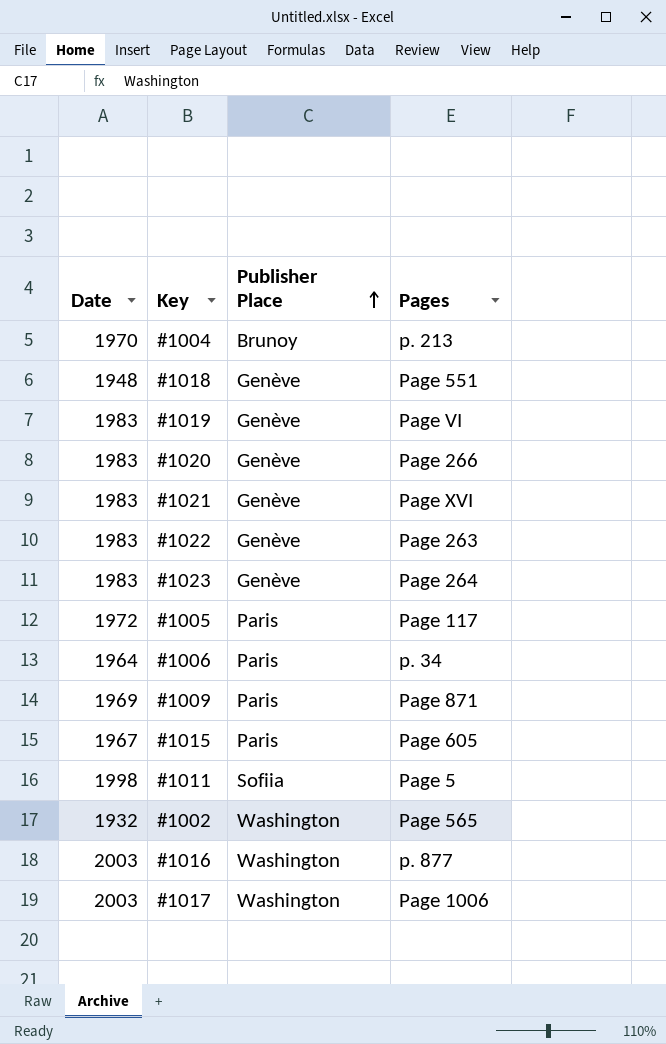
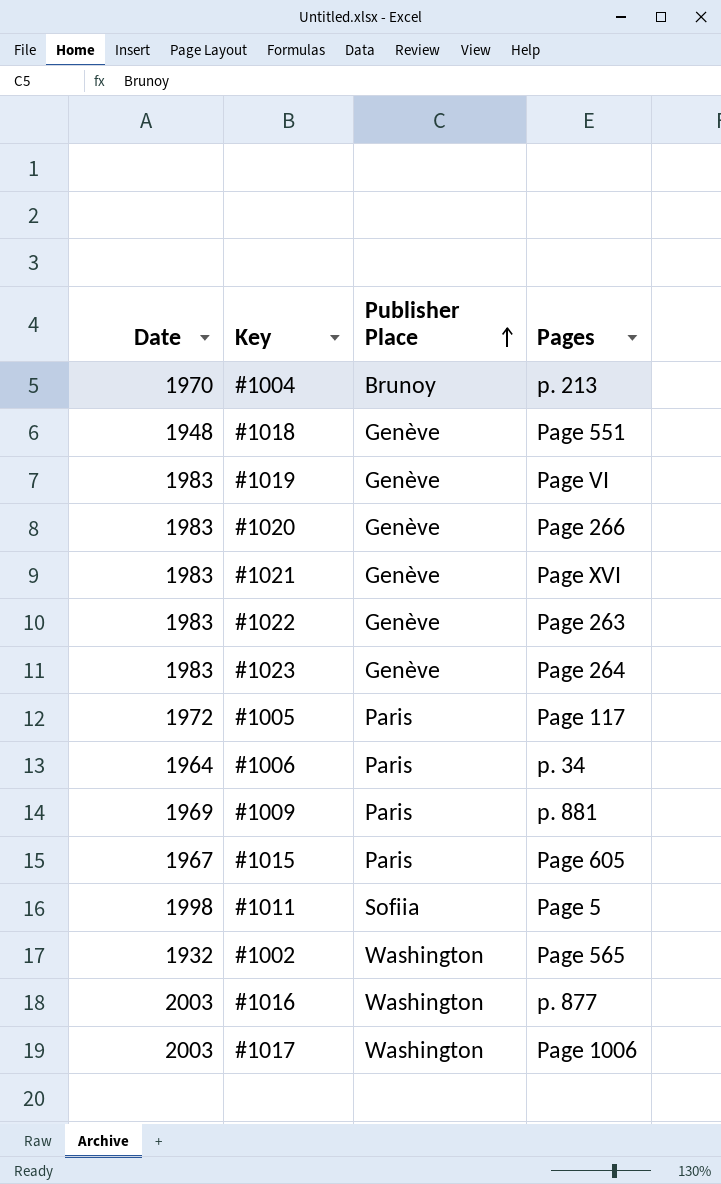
#1009 | Pages: Page 871 -> p. 881

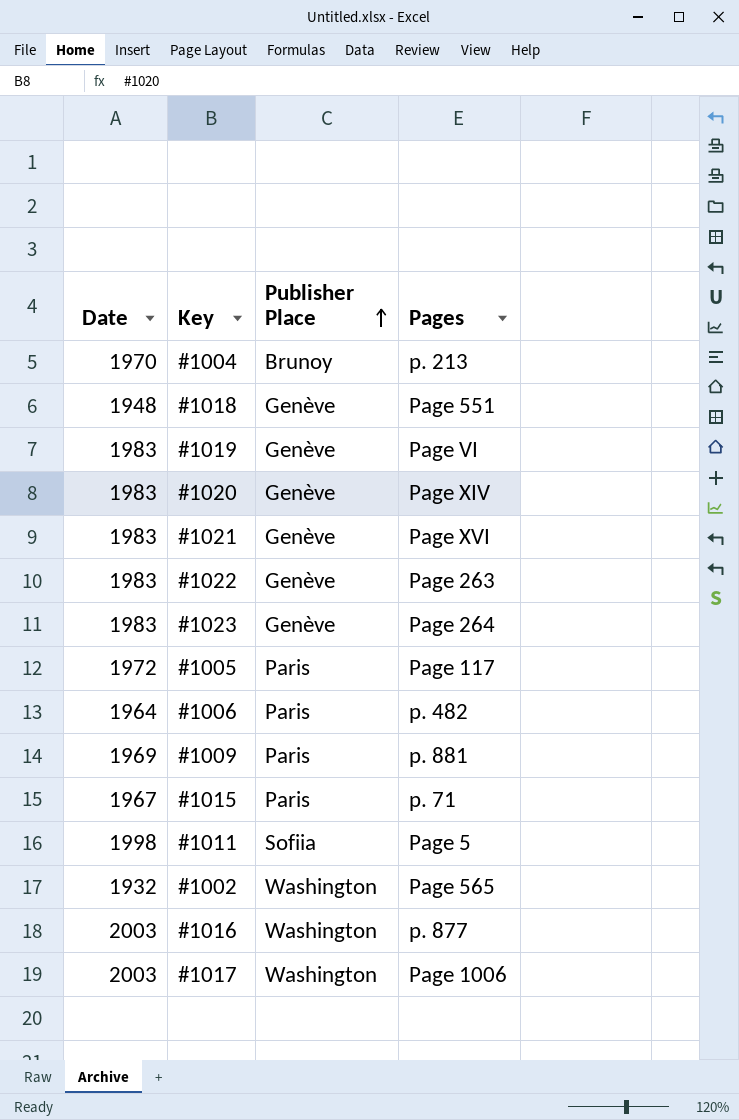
#1020 | Pages: Page 266 -> Page XIV
#1006 | Pages: p. 34 -> p. 482
#1015 | Pages: Page 605 -> p. 71

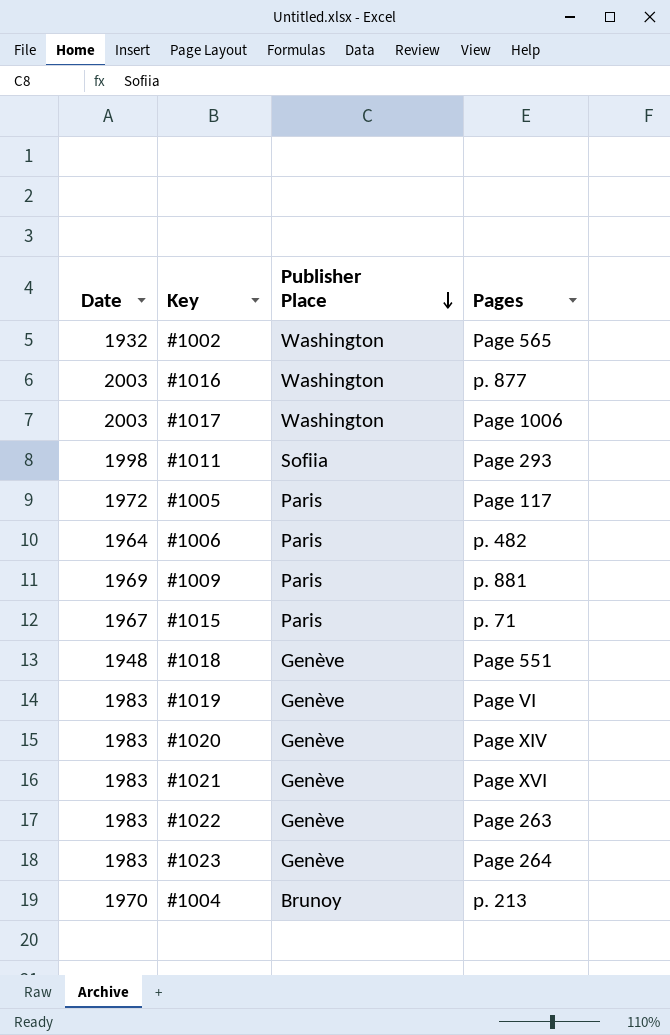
row order: Publisher Place ascending -> Publisher Place descending
#1011 | Pages: Page 5 -> Page 293

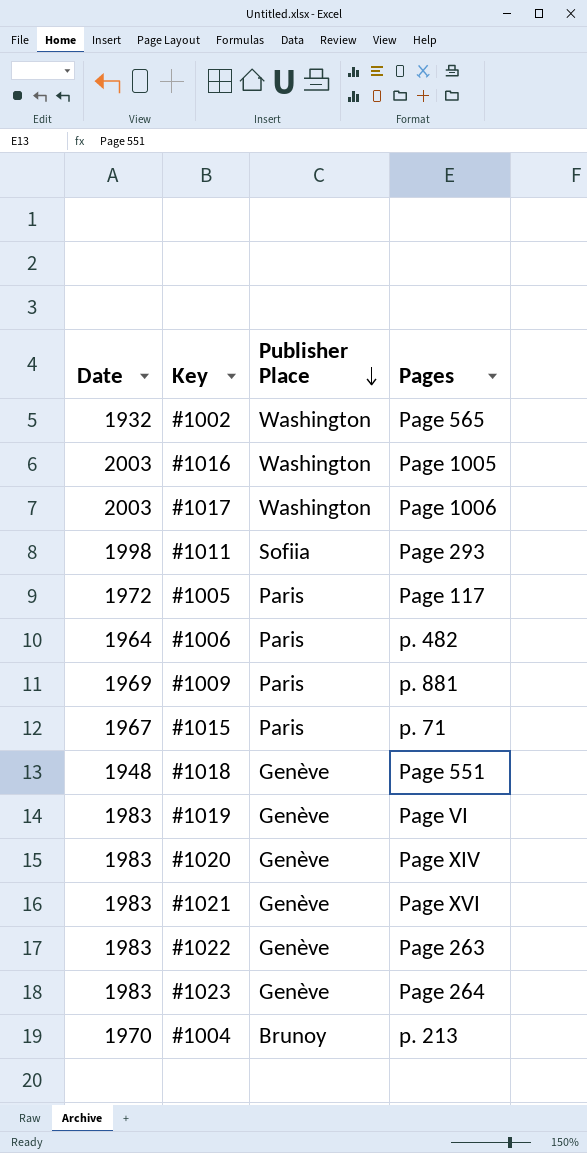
#1016 | Pages: p. 877 -> Page 1005

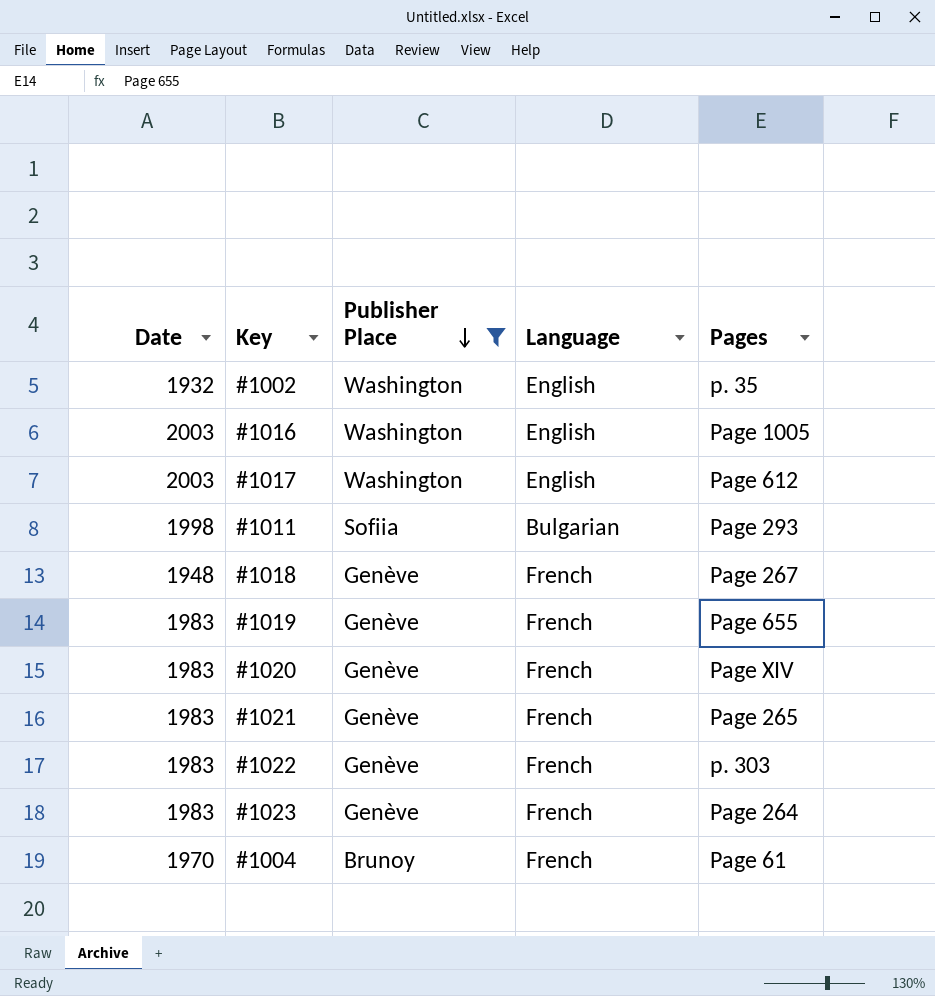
filter: none -> Publisher Place != Paris
column Language | position: none -> 4
#1002 | Pages: Page 565 -> p. 35
#1017 | Pages: Page 1006 -> Page 612
#1018 | Pages: Page 551 -> Page 267
#1019 | Pages: Page VI -> Page 655
#1021 | Pages: Page XVI -> Page 265
#1022 | Pages: Page 263 -> p. 303
#1004 | Pages: p. 213 -> Page 61

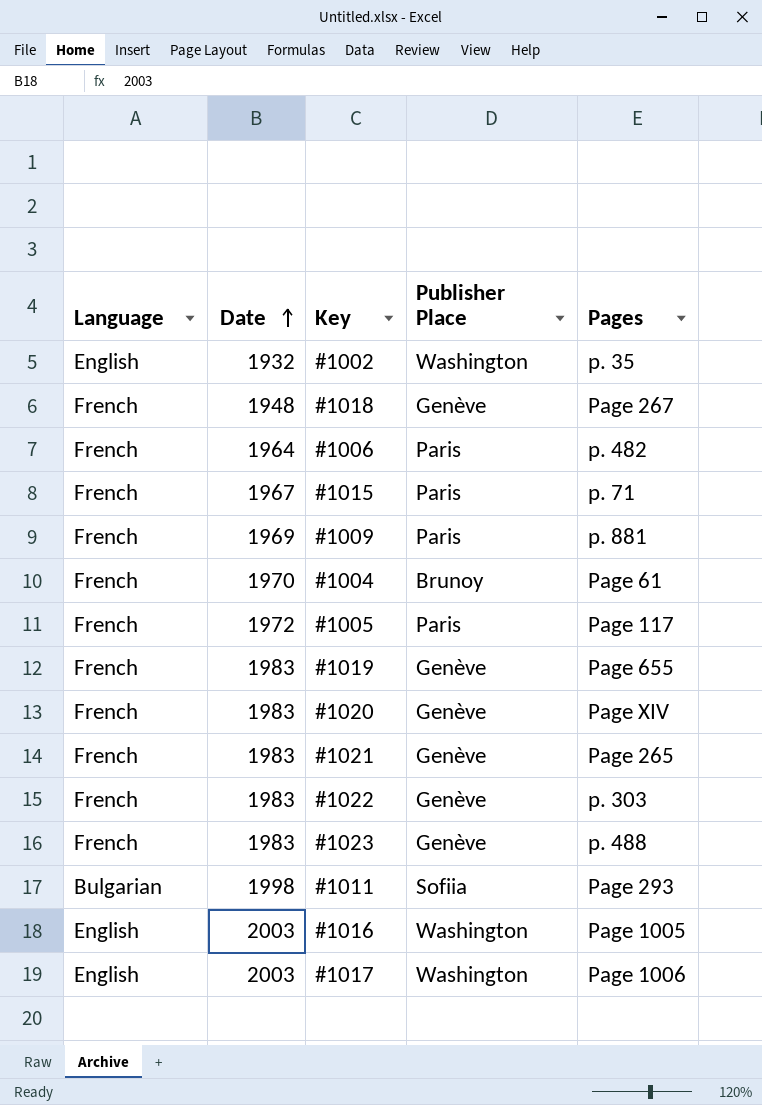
filter: Publisher Place != Paris -> none
row order: Publisher Place descending -> Date ascending
column Language | position: 4 -> 1
#1023 | Pages: Page 264 -> p. 488
#1017 | Pages: Page 612 -> Page 1006

